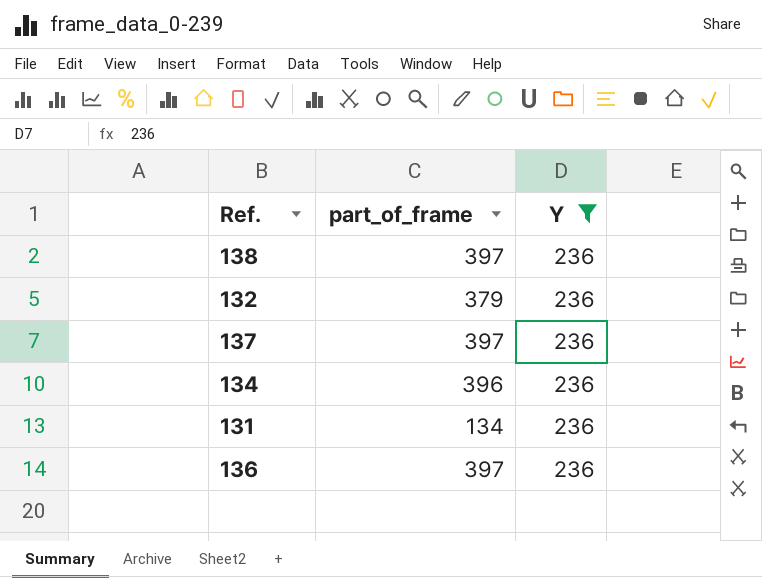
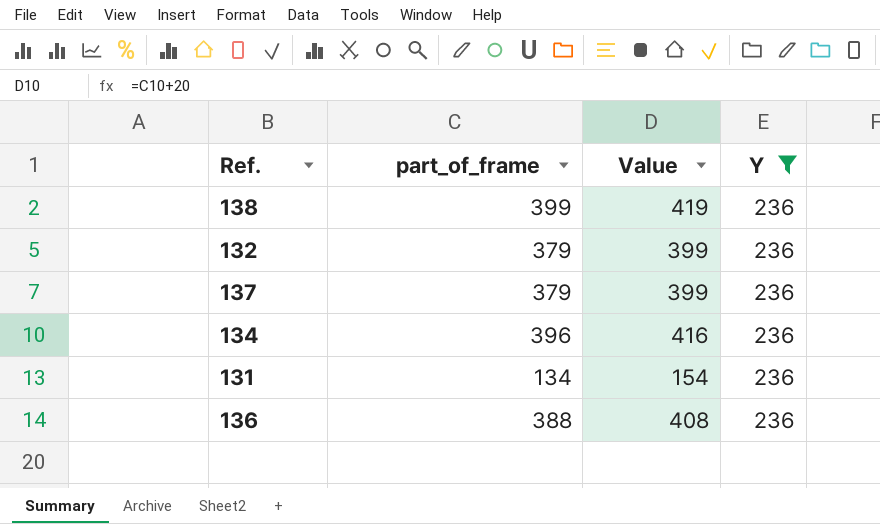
column Value | formula: none -> [part_of_frame] + 20
138 | part_of_frame: 397 -> 399
137 | part_of_frame: 397 -> 379
136 | part_of_frame: 397 -> 388

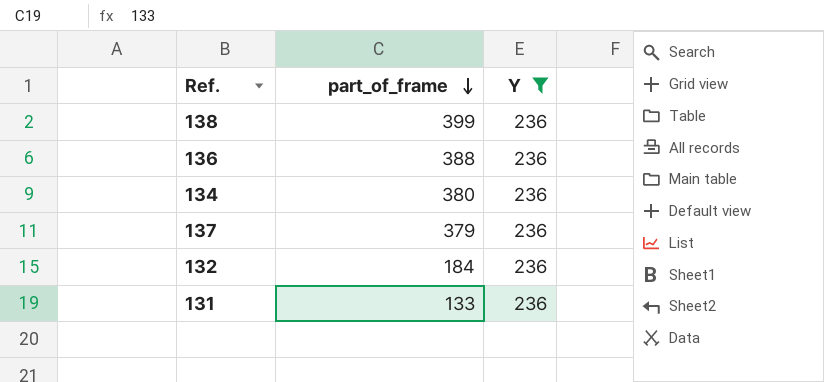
row order: none -> part_of_frame descending
column Value | formula: [part_of_frame] + 20 -> none
134 | part_of_frame: 396 -> 380
132 | part_of_frame: 379 -> 184
131 | part_of_frame: 134 -> 133

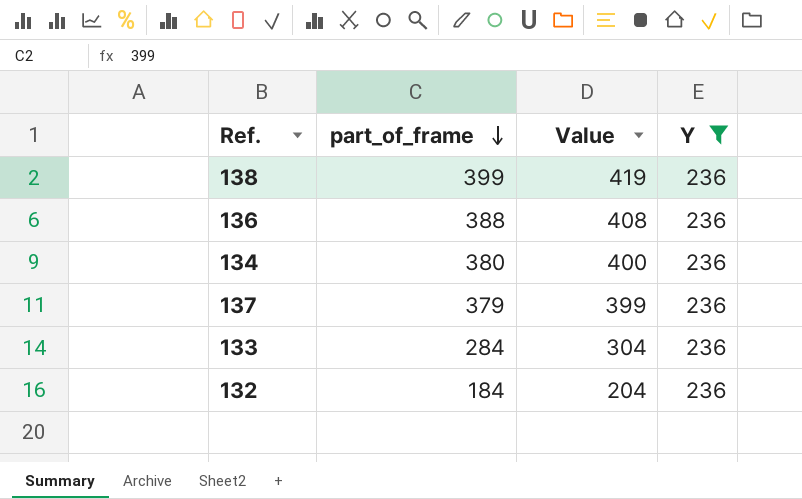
column Value | formula: none -> [part_of_frame] + 20
row 131: 133 | 236 -> none
row 133: none -> 284 | 304 | 236

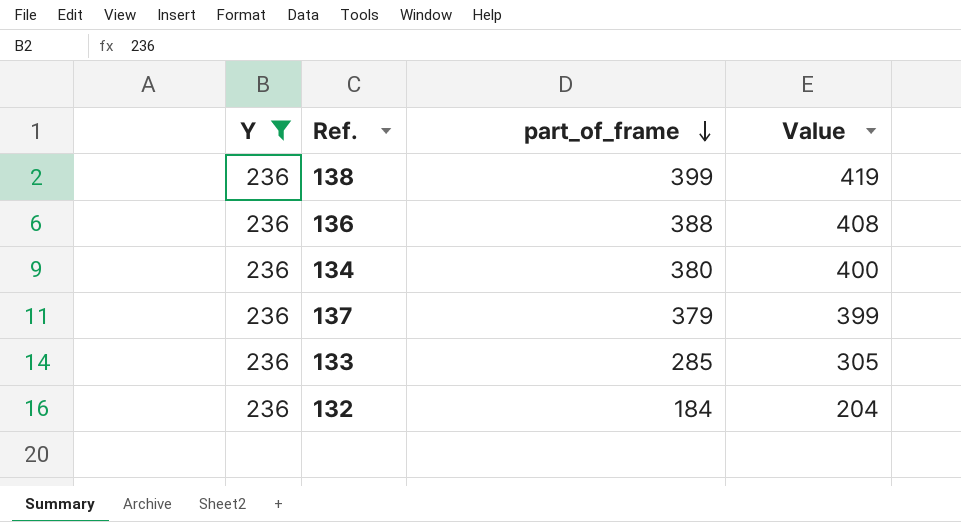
column Y | position: 4 -> 1
133 | part_of_frame: 284 -> 285
133 | Value: 304 -> 305

